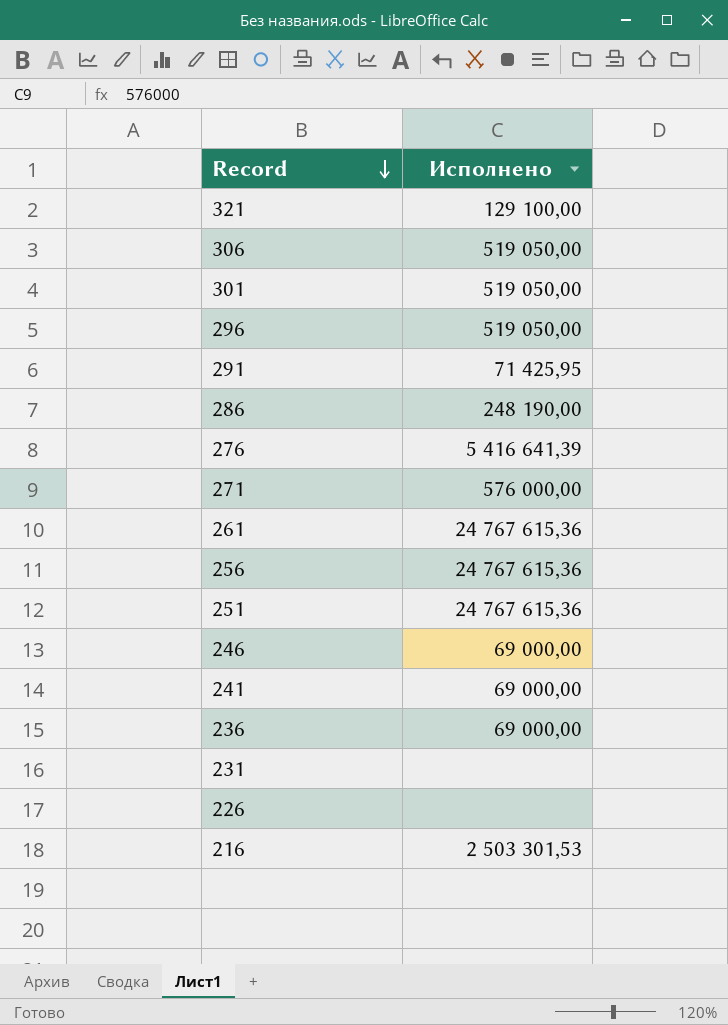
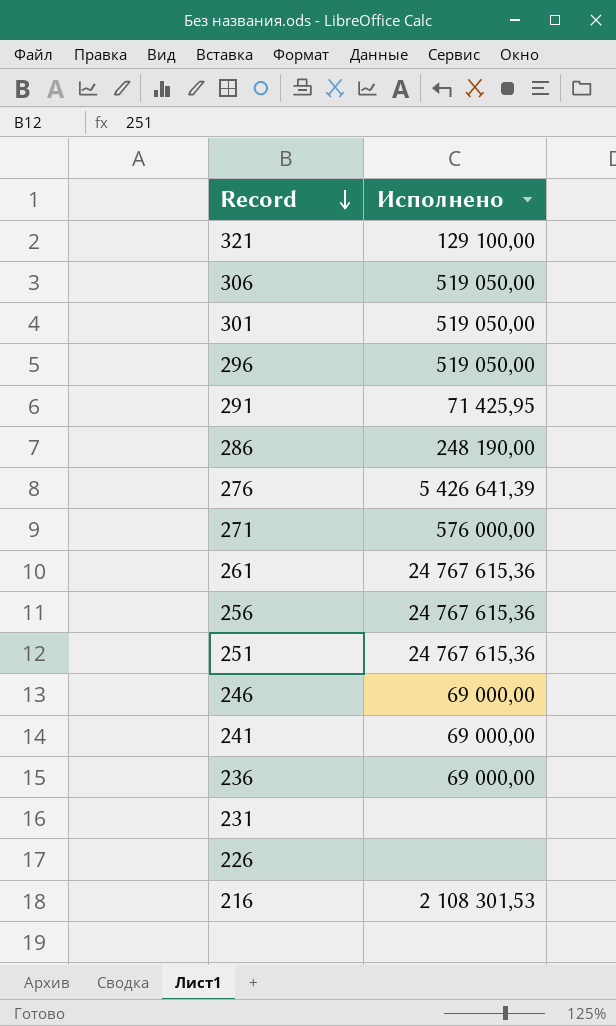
276 | Исполнено: 5 416 641,39 -> 5 426 641,39
216 | Исполнено: 2 503 301,53 -> 2 108 301,53

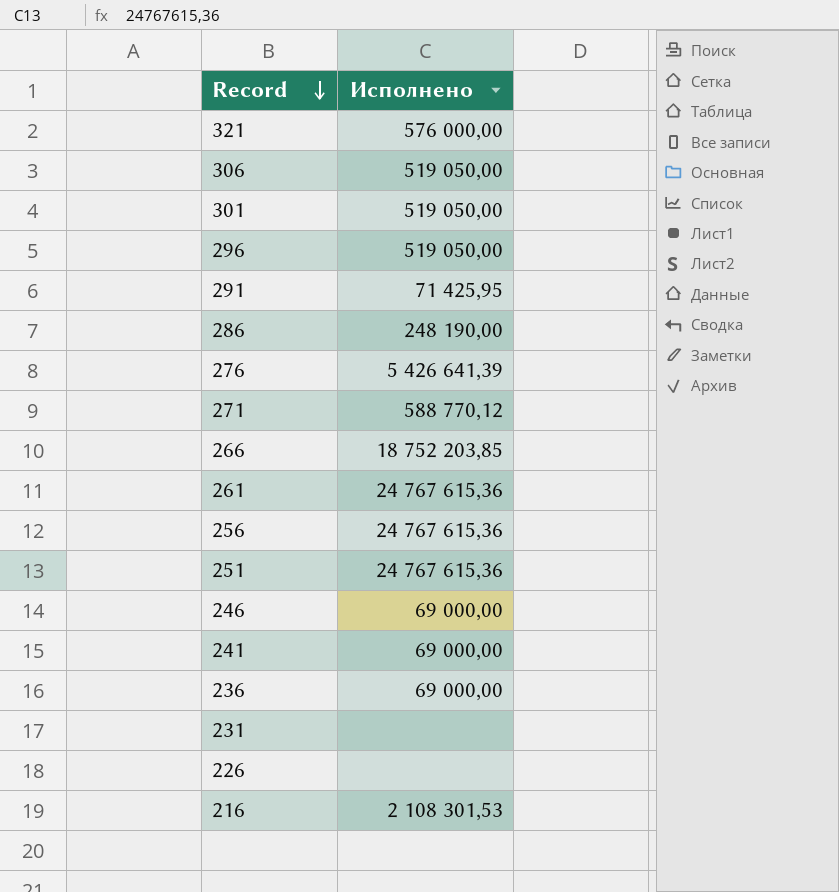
321 | Исполнено: 129 100,00 -> 576 000,00
271 | Исполнено: 576 000,00 -> 588 770,12
row 266: none -> 18 752 203,85

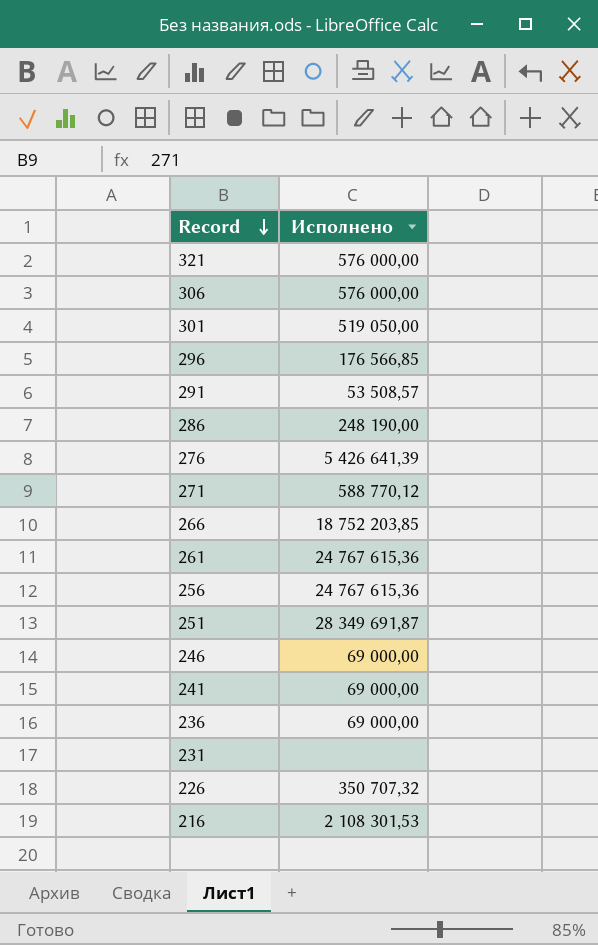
306 | Исполнено: 519 050,00 -> 576 000,00
296 | Исполнено: 519 050,00 -> 176 566,85
291 | Исполнено: 71 425,95 -> 53 508,57
251 | Исполнено: 24 767 615,36 -> 28 349 691,87
226 | Исполнено: none -> 350 707,32

